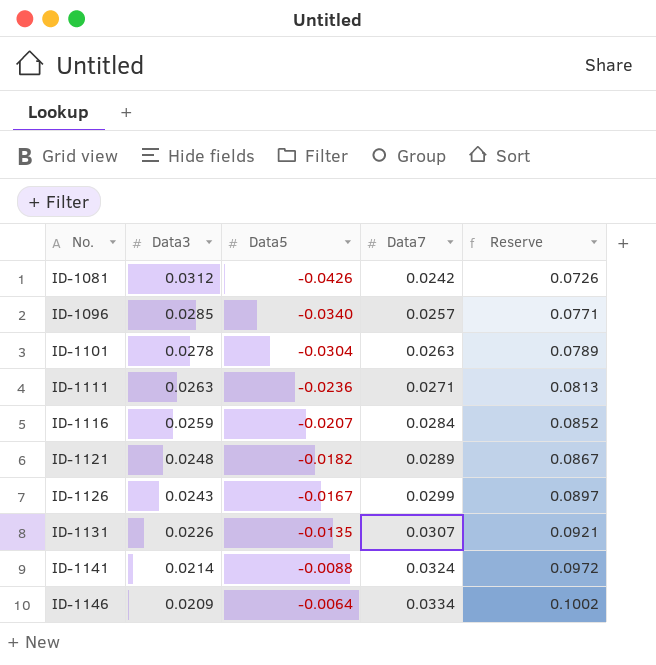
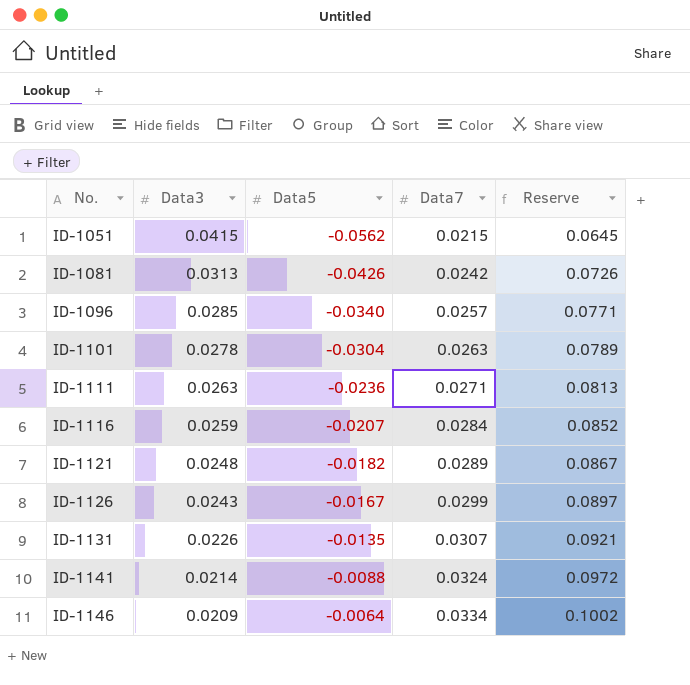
row ID-1051: none -> 0.0415 | -0.0562 | 0.0215 | 0.0645
ID-1081 | Data3: 0.0312 -> 0.0313

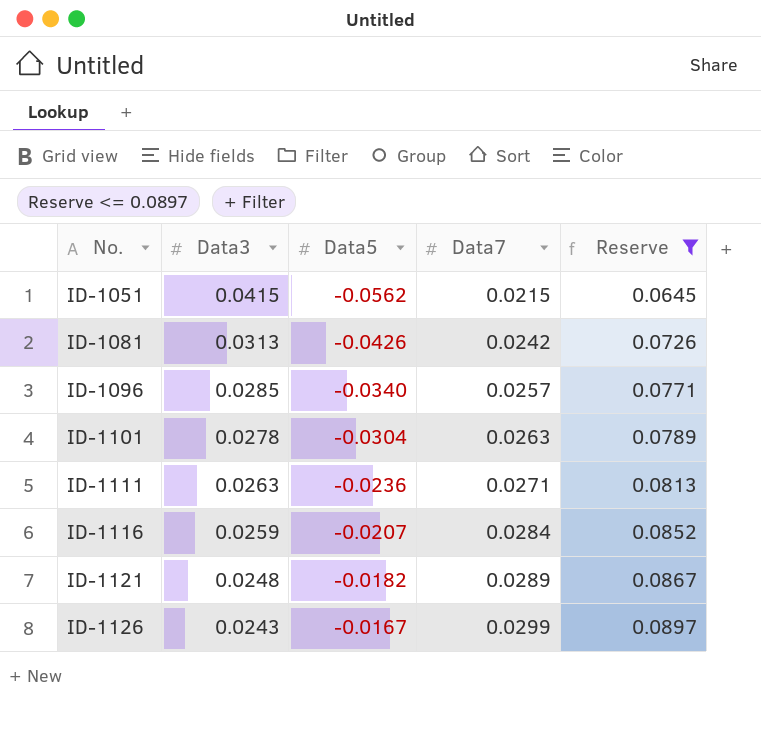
filter: none -> Reserve <= 0.0897

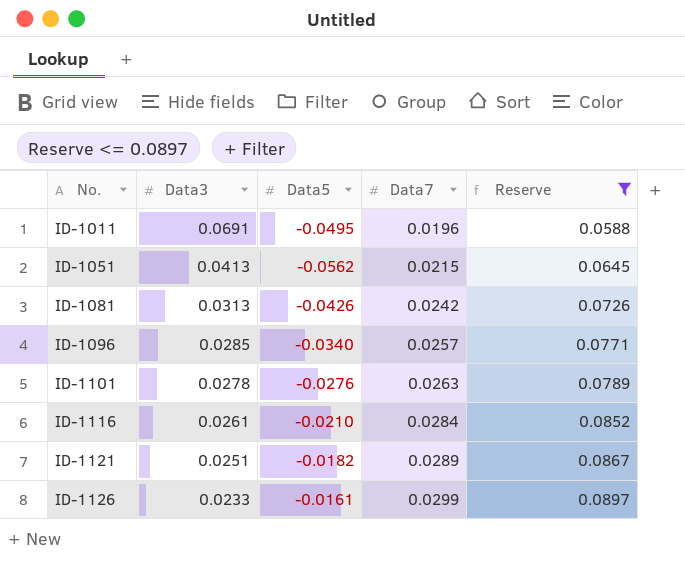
row ID-1111: 0.0263 | -0.0236 | 0.0271 | 0.0813 -> none
row ID-1011: none -> 0.0691 | -0.0495 | 0.0196 | 0.0588
ID-1051 | Data3: 0.0415 -> 0.0413
ID-1101 | Data5: -0.0304 -> -0.0276
ID-1116 | Data3: 0.0259 -> 0.0261
ID-1116 | Data5: -0.0207 -> -0.0210
ID-1121 | Data3: 0.0248 -> 0.0251
ID-1126 | Data3: 0.0243 -> 0.0233
ID-1126 | Data5: -0.0167 -> -0.0161

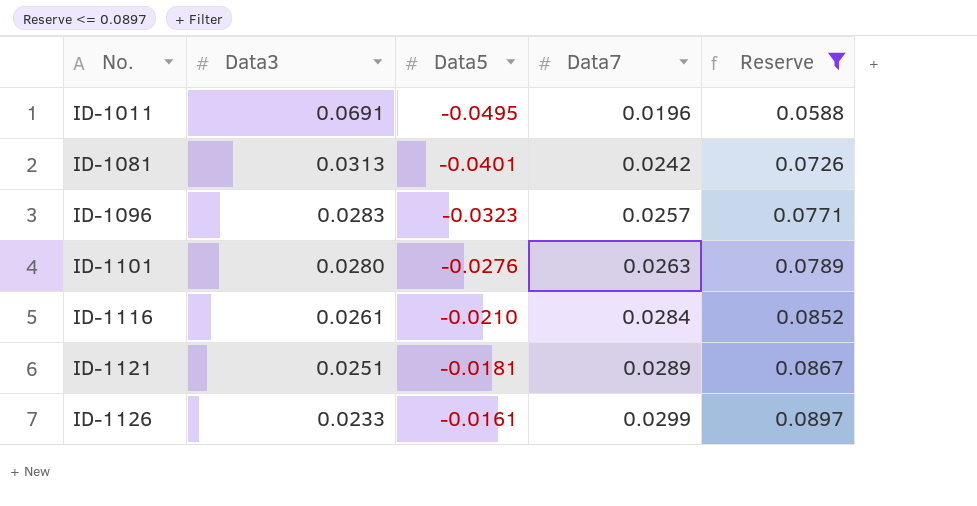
row ID-1051: 0.0413 | -0.0562 | 0.0215 | 0.0645 -> none
ID-1081 | Data5: -0.0426 -> -0.0401
ID-1096 | Data3: 0.0285 -> 0.0283
ID-1096 | Data5: -0.0340 -> -0.0323
ID-1101 | Data3: 0.0278 -> 0.0280
ID-1121 | Data5: -0.0182 -> -0.0181

